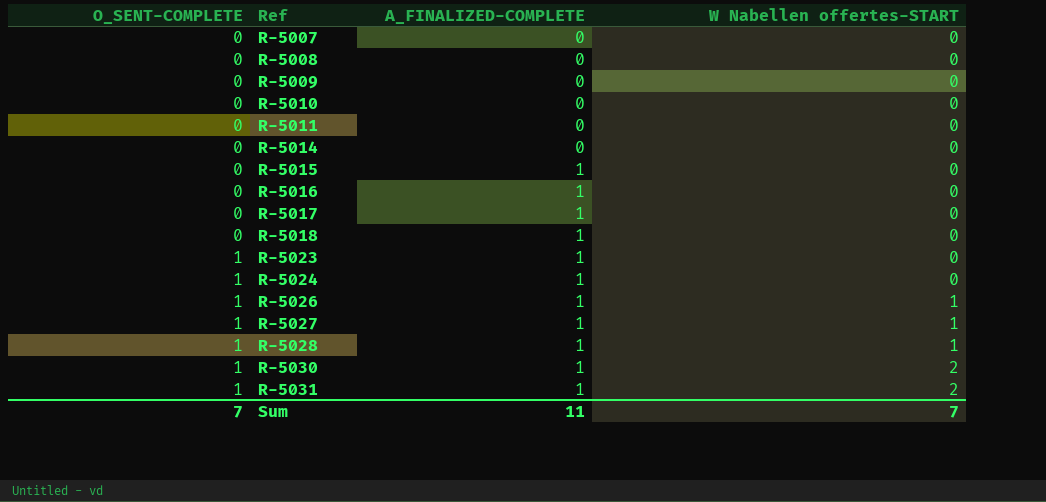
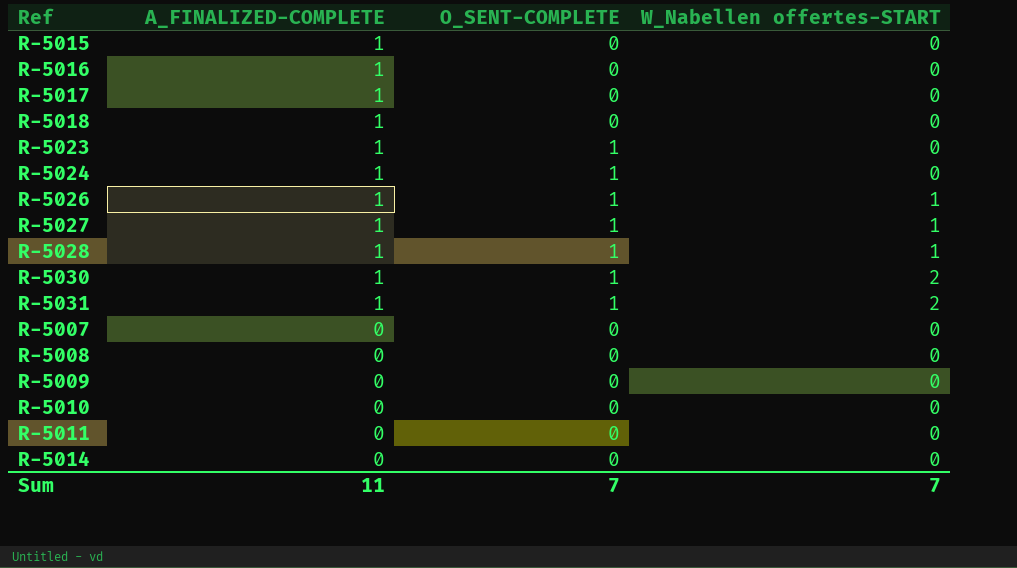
row order: O_SENT-COMPLETE ascending -> A_FINALIZED-COMPLETE descending
column O_SENT-COMPLETE | position: 1 -> 3
column name: W Nabellen offertes-START -> W_Nabellen offertes-START

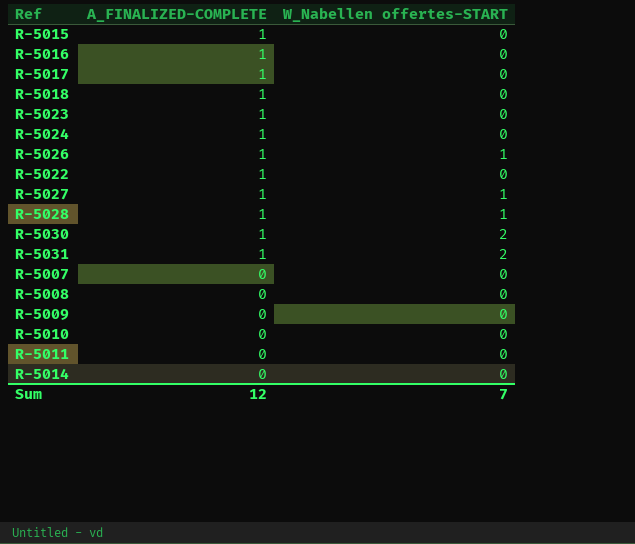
column O_SENT-COMPLETE | position: 3 -> none
row R-5022: none -> 1 | 0
Sum | A_FINALIZED-COMPLETE: 11 -> 12

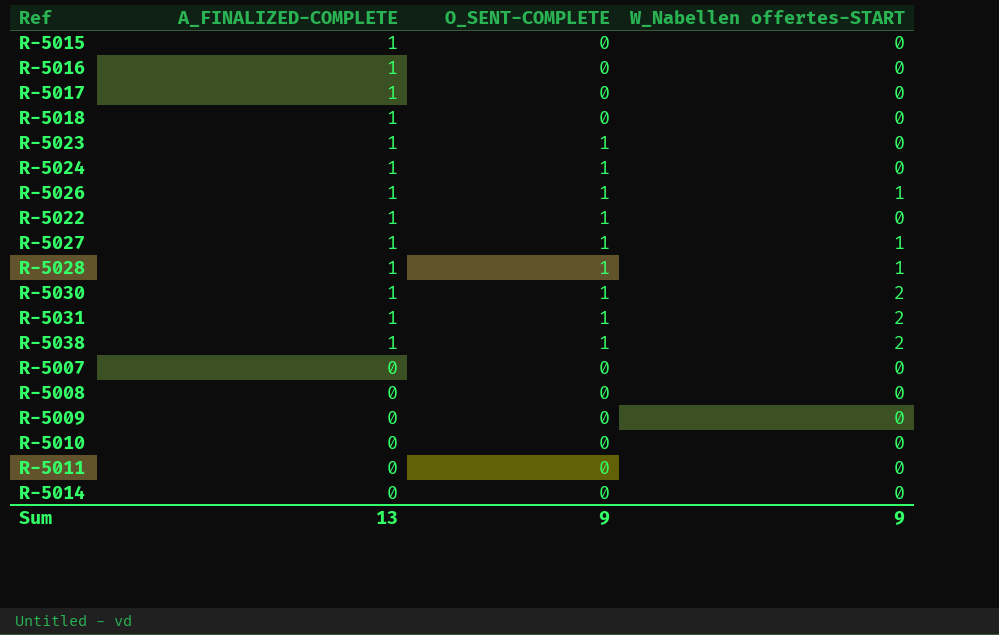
column O_SENT-COMPLETE | position: none -> 3
row R-5038: none -> 1 | 1 | 2
Sum | A_FINALIZED-COMPLETE: 12 -> 13
Sum | W_Nabellen offertes-START: 7 -> 9

